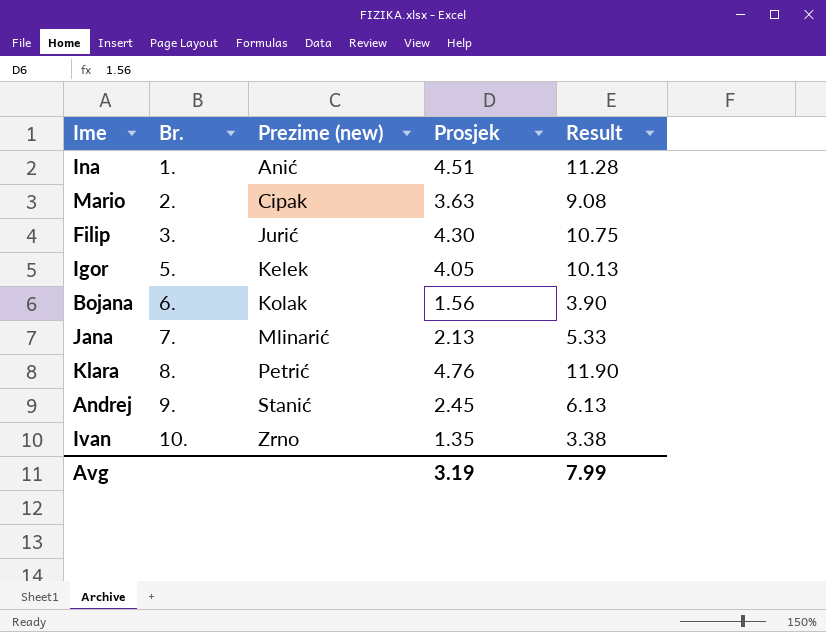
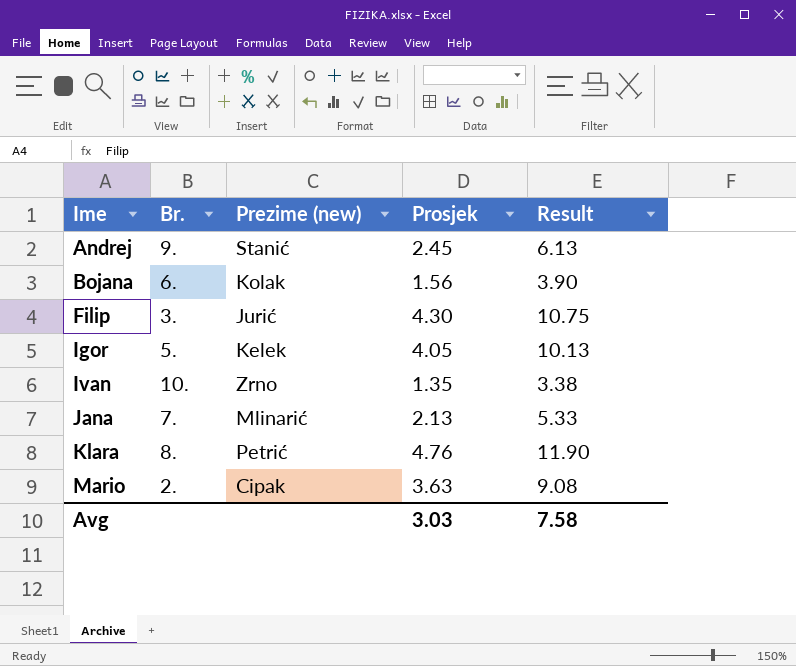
row order: Br. ascending -> Ime ascending
row Ina: 1. | Anić | 4.51 | 11.28 -> none
Avg | Prosjek: 3.19 -> 3.03
Avg | Result: 7.99 -> 7.58

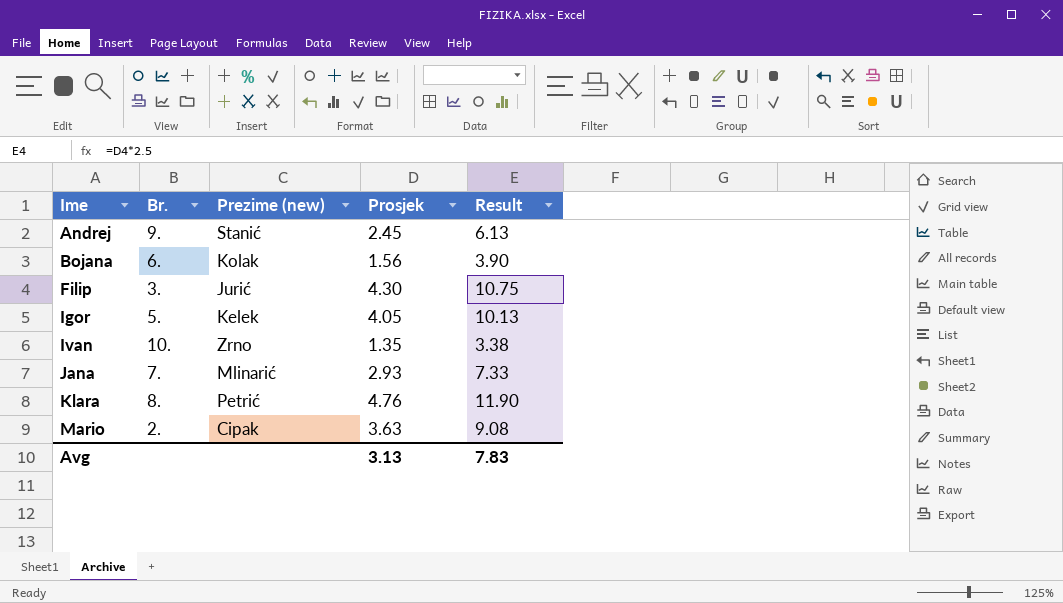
Jana | Prosjek: 2.13 -> 2.93
Jana | Result: 5.33 -> 7.33
Avg | Prosjek: 3.03 -> 3.13
Avg | Result: 7.58 -> 7.83

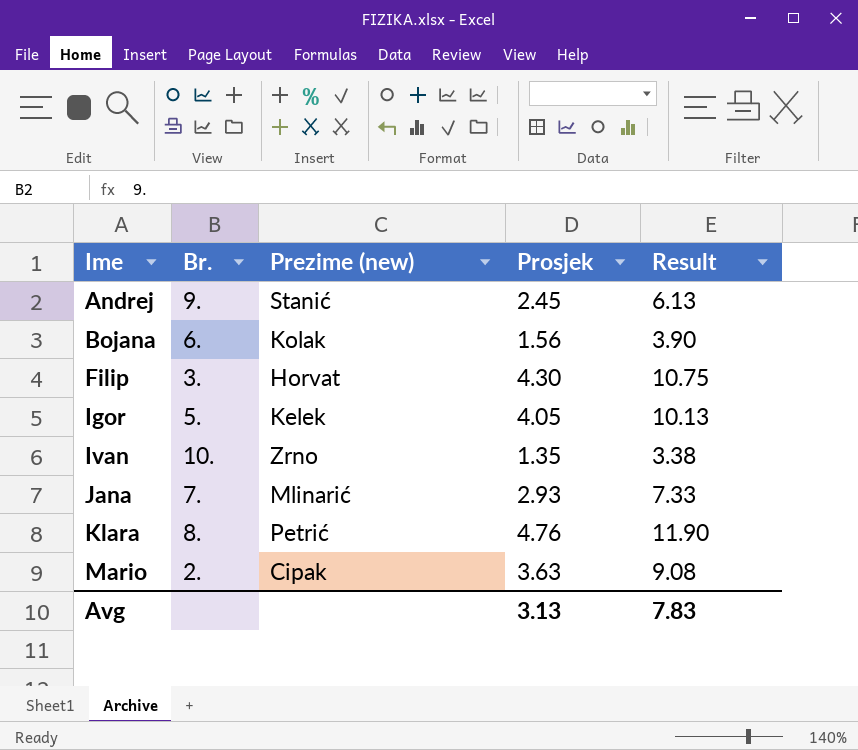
Filip | Prezime (new): Jurić -> Horvat

